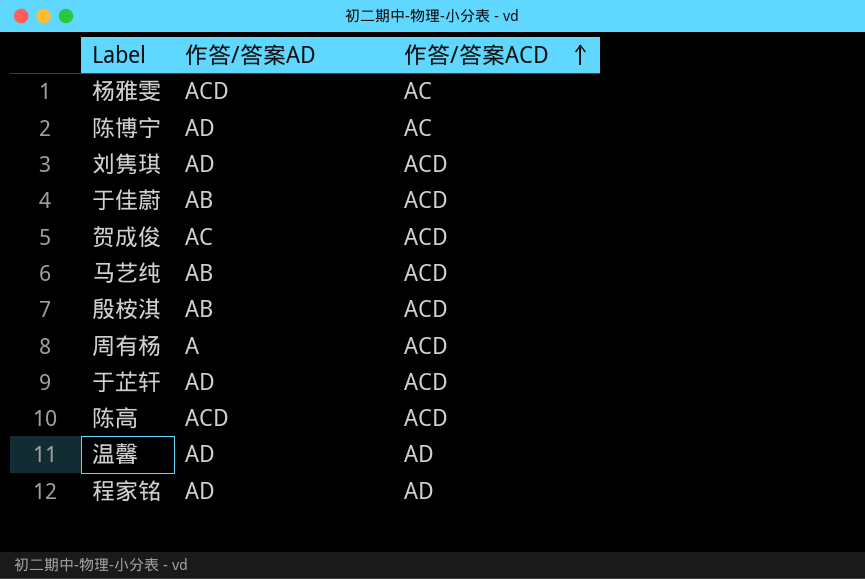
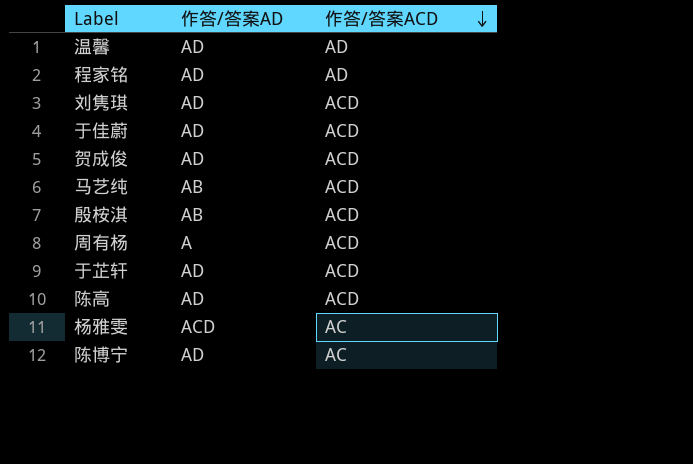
row order: 作答/答案ACD ascending -> 作答/答案ACD descending
于佳蔚 | 作答/答案AD: AB -> AD
贺成俊 | 作答/答案AD: AC -> AD
陈高 | 作答/答案AD: ACD -> AD

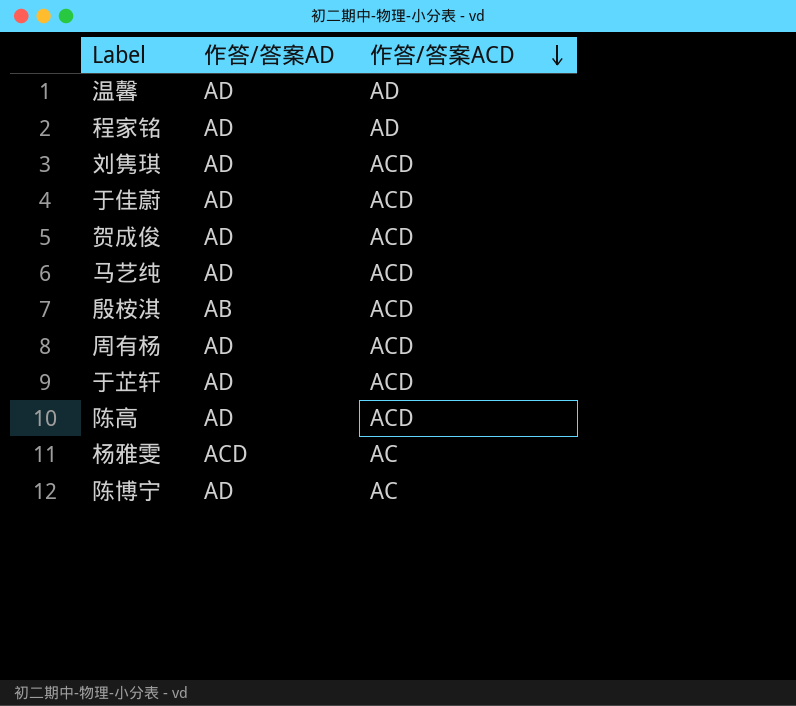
马艺纯 | 作答/答案AD: AB -> AD
周有杨 | 作答/答案AD: A -> AD

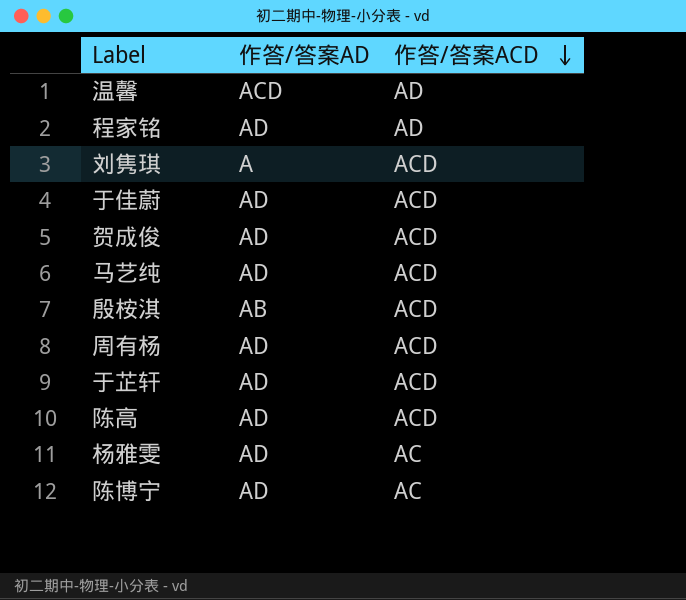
温馨 | 作答/答案AD: AD -> ACD
刘隽琪 | 作答/答案AD: AD -> A
杨雅雯 | 作答/答案AD: ACD -> AD

